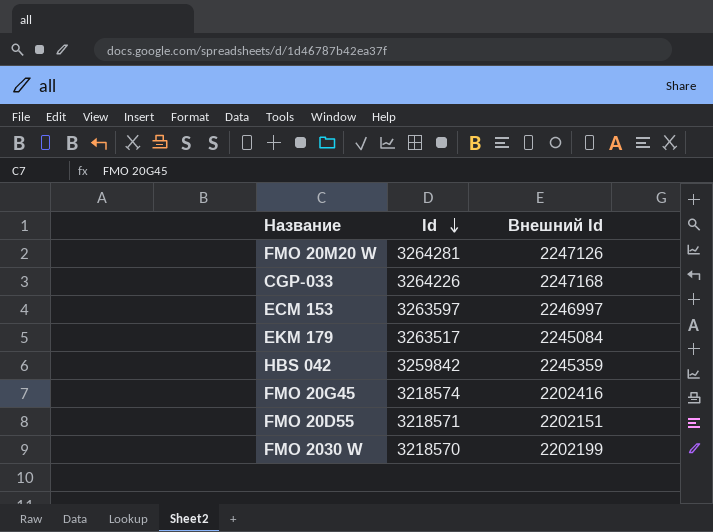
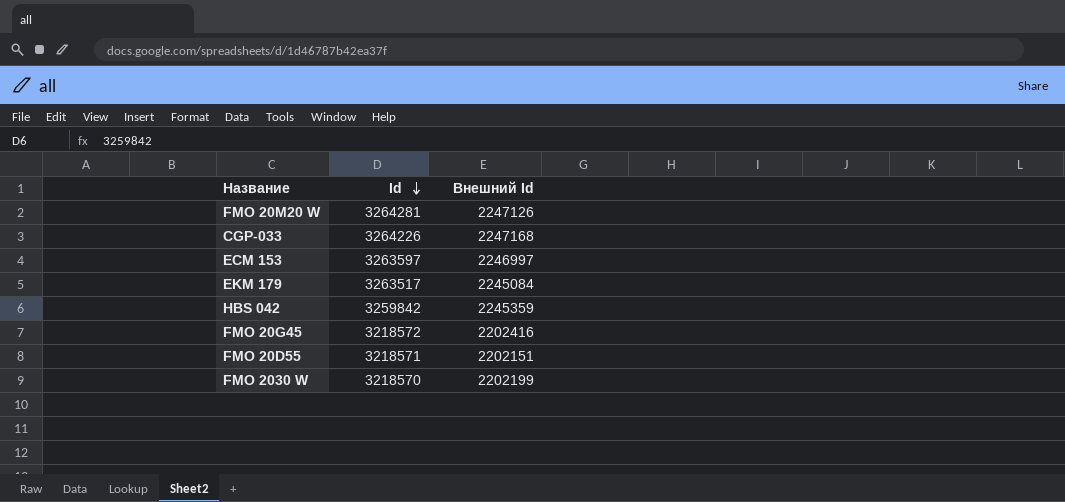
FMO 20G45 | Id: 3218574 -> 3218572

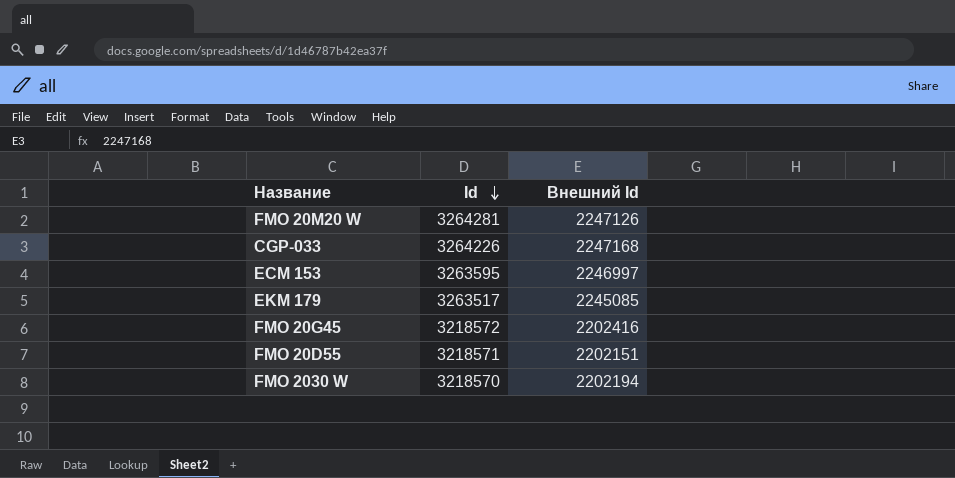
row HBS 042: 3259842 | 2245359 -> none
ECM 153 | Id: 3263597 -> 3263595
EKM 179 | Внешний Id: 2245084 -> 2245085
FMO 2030 W | Внешний Id: 2202199 -> 2202194

